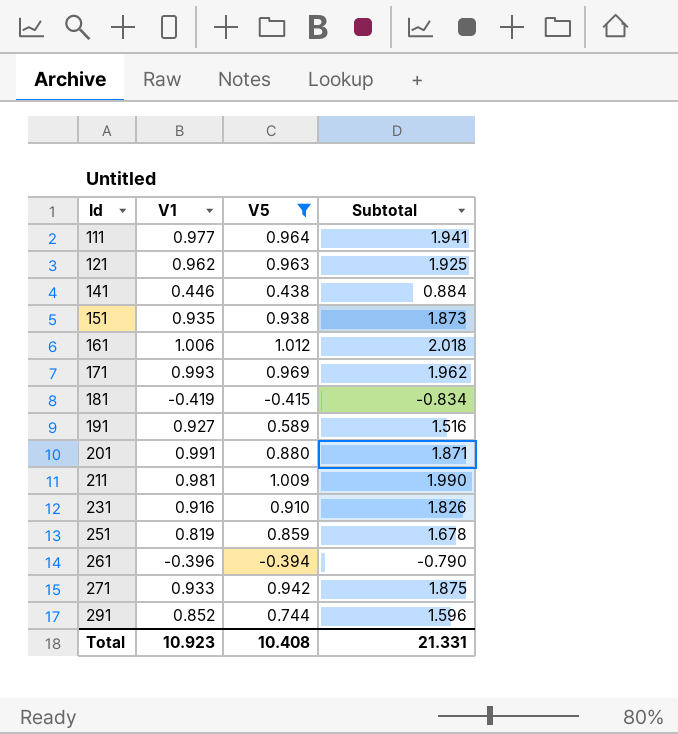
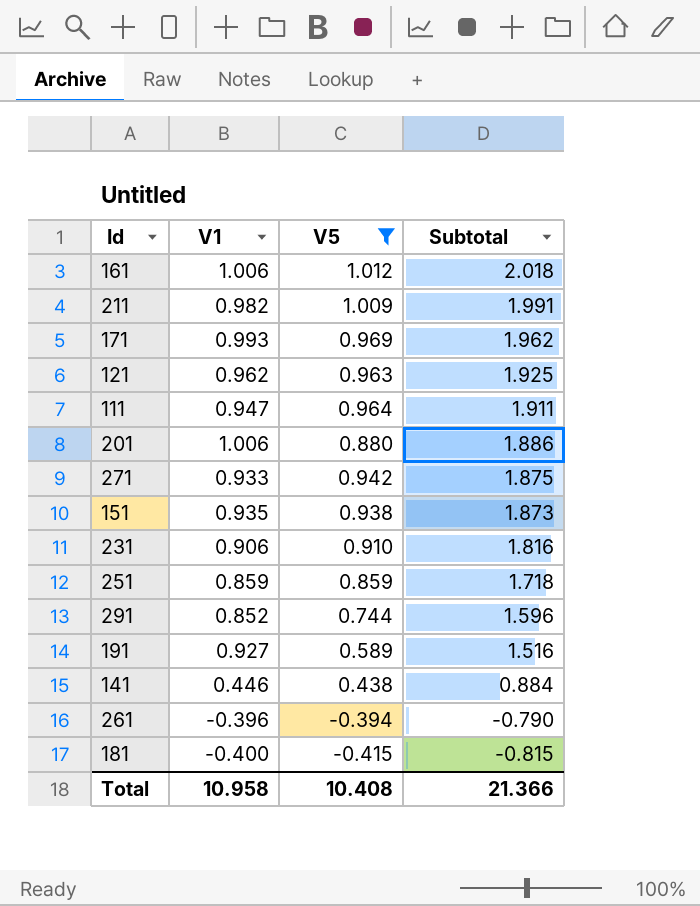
row order: Id ascending -> Subtotal descending
211 | V1: 0.981 -> 0.982
211 | Subtotal: 1.990 -> 1.991
111 | V1: 0.977 -> 0.947
111 | Subtotal: 1.941 -> 1.911
201 | V1: 0.991 -> 1.006
201 | Subtotal: 1.871 -> 1.886
231 | V1: 0.916 -> 0.906
231 | Subtotal: 1.826 -> 1.816
251 | V1: 0.819 -> 0.859
251 | Subtotal: 1.678 -> 1.718
181 | V1: -0.419 -> -0.400
181 | Subtotal: -0.834 -> -0.815
Total | V1: 10.923 -> 10.958
Total | Subtotal: 21.331 -> 21.366

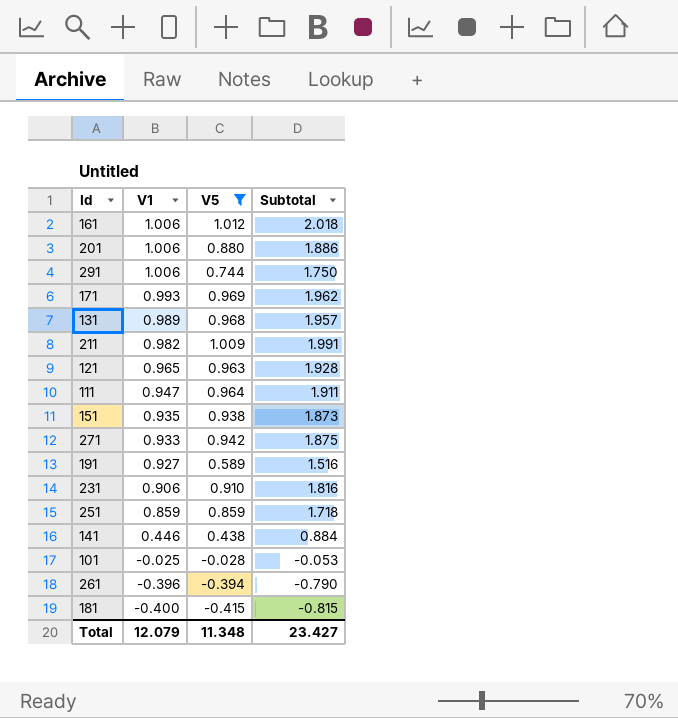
row order: Subtotal descending -> V1 descending
291 | V1: 0.852 -> 1.006
291 | Subtotal: 1.596 -> 1.750
row 131: none -> 0.989 | 0.968 | 1.957
121 | V1: 0.962 -> 0.965
121 | Subtotal: 1.925 -> 1.928
row 101: none -> -0.025 | -0.028 | -0.053
Total | V1: 10.958 -> 12.079
Total | V5: 10.408 -> 11.348
Total | Subtotal: 21.366 -> 23.427

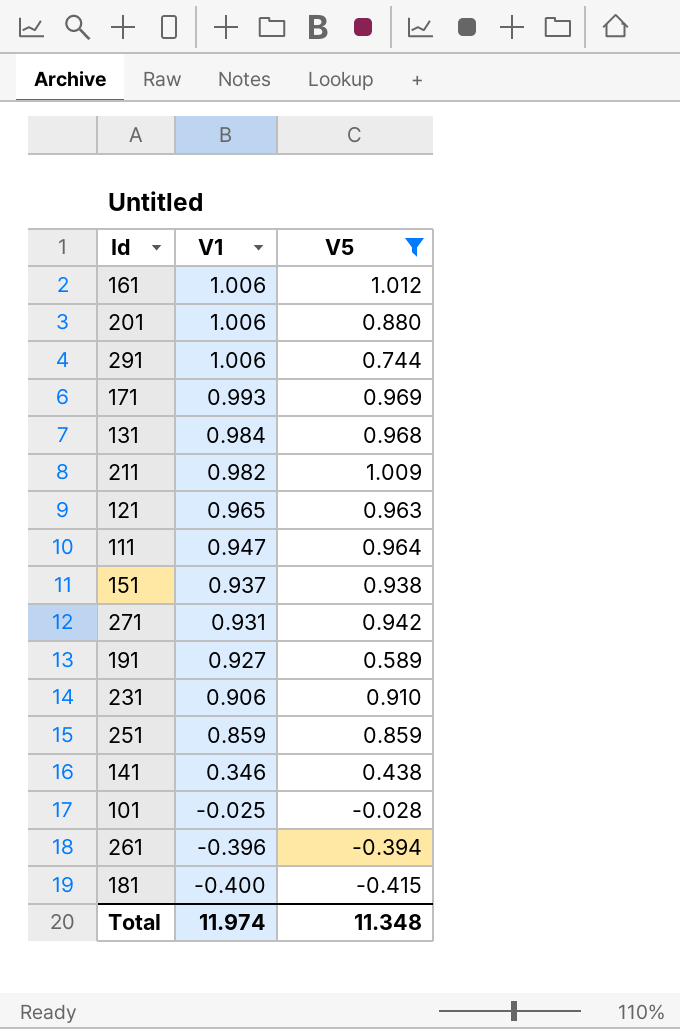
column Subtotal | formula: [V1] + [V5] -> none
131 | V1: 0.989 -> 0.984
151 | V1: 0.935 -> 0.937
271 | V1: 0.933 -> 0.931
141 | V1: 0.446 -> 0.346
Total | V1: 12.079 -> 11.974

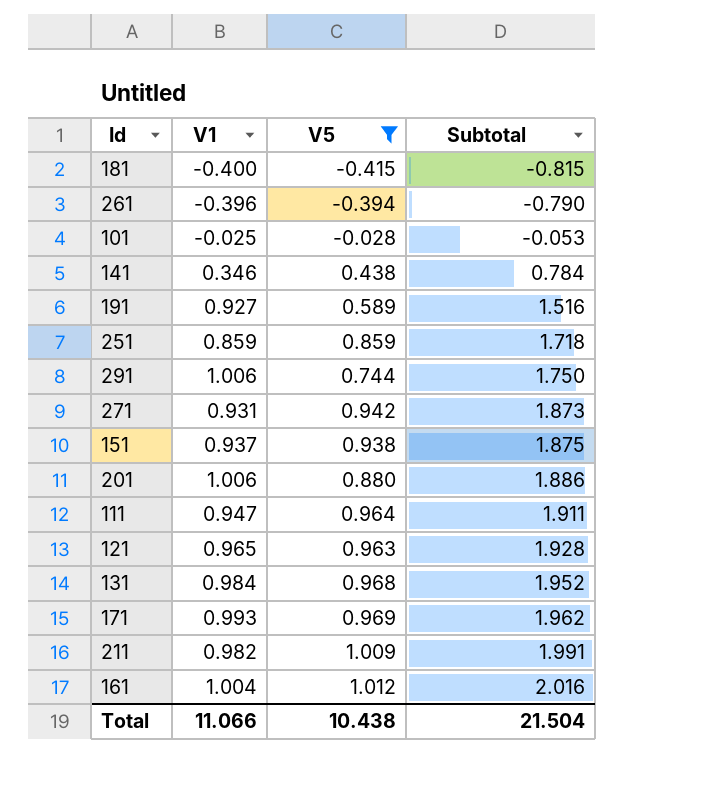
row order: V1 descending -> Subtotal ascending
column Subtotal | formula: none -> [V1] + [V5]
row 231: 0.906 | 0.910 -> none
161 | V1: 1.006 -> 1.004
Total | V1: 11.974 -> 11.066
Total | V5: 11.348 -> 10.438

